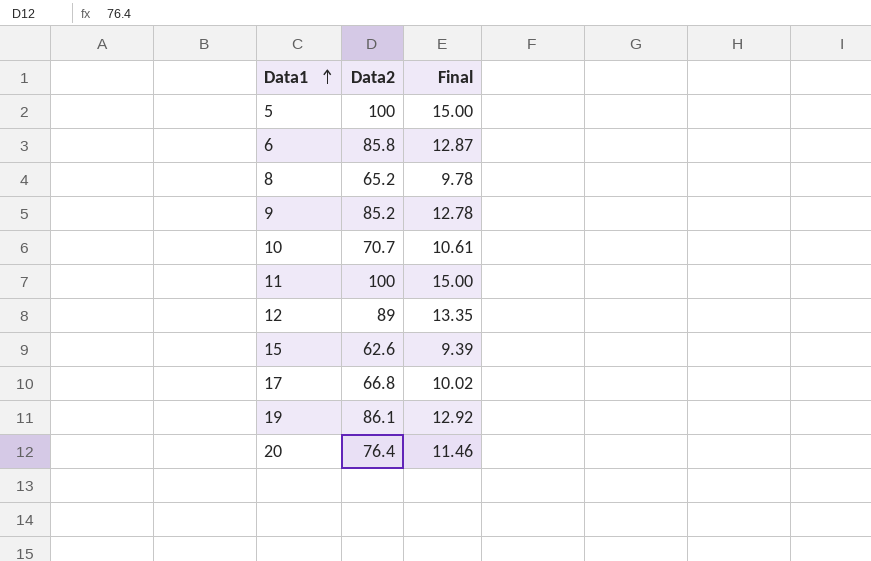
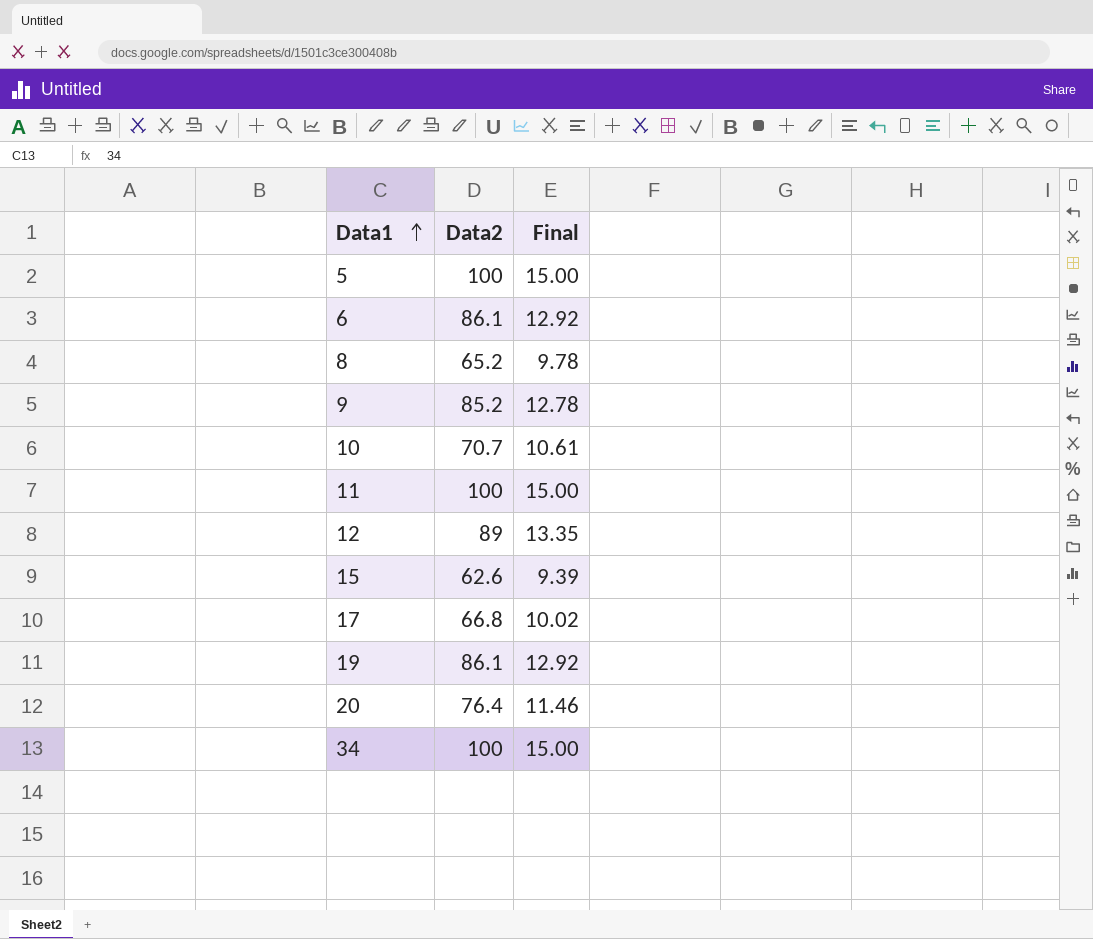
6 | Data2: 85.8 -> 86.1
6 | Final: 12.87 -> 12.92
row 34: none -> 100 | 15.00

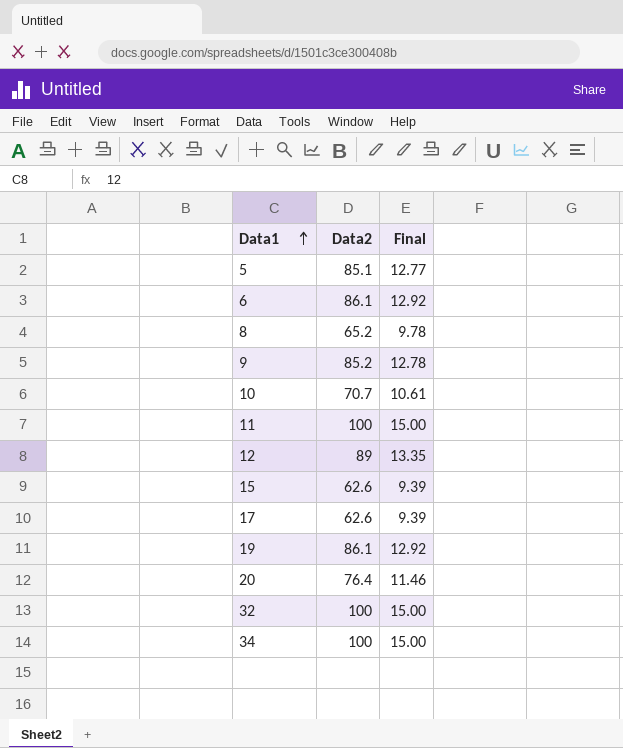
5 | Data2: 100 -> 85.1
5 | Final: 15.00 -> 12.77
17 | Data2: 66.8 -> 62.6
17 | Final: 10.02 -> 9.39
row 32: none -> 100 | 15.00

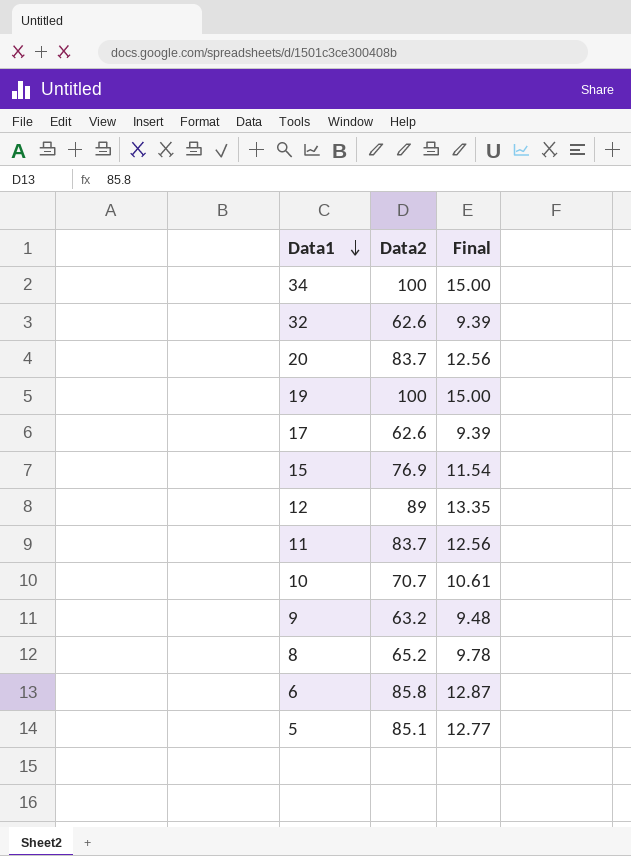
row order: Data1 ascending -> Data1 descending
32 | Data2: 100 -> 62.6
32 | Final: 15.00 -> 9.39
20 | Data2: 76.4 -> 83.7
20 | Final: 11.46 -> 12.56
19 | Data2: 86.1 -> 100
19 | Final: 12.92 -> 15.00
15 | Data2: 62.6 -> 76.9
15 | Final: 9.39 -> 11.54
11 | Data2: 100 -> 83.7
11 | Final: 15.00 -> 12.56
9 | Data2: 85.2 -> 63.2
9 | Final: 12.78 -> 9.48
6 | Data2: 86.1 -> 85.8
6 | Final: 12.92 -> 12.87

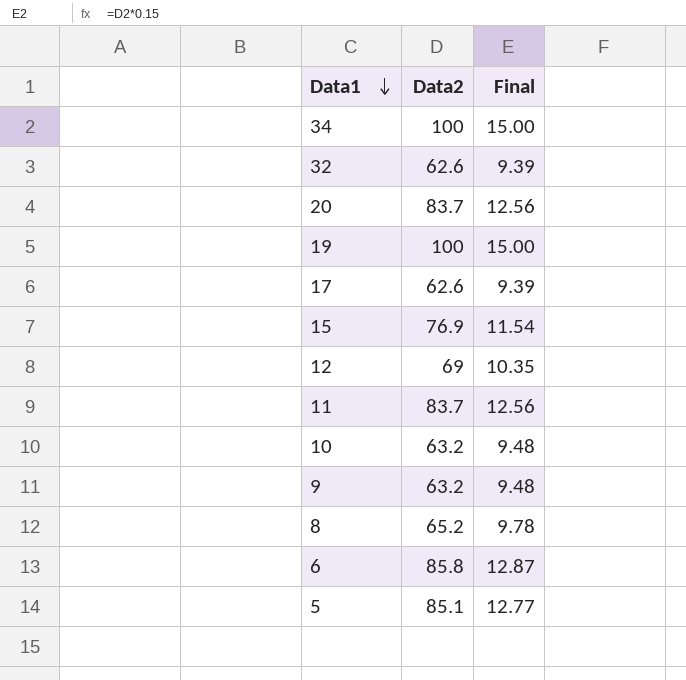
12 | Data2: 89 -> 69
12 | Final: 13.35 -> 10.35
10 | Data2: 70.7 -> 63.2
10 | Final: 10.61 -> 9.48

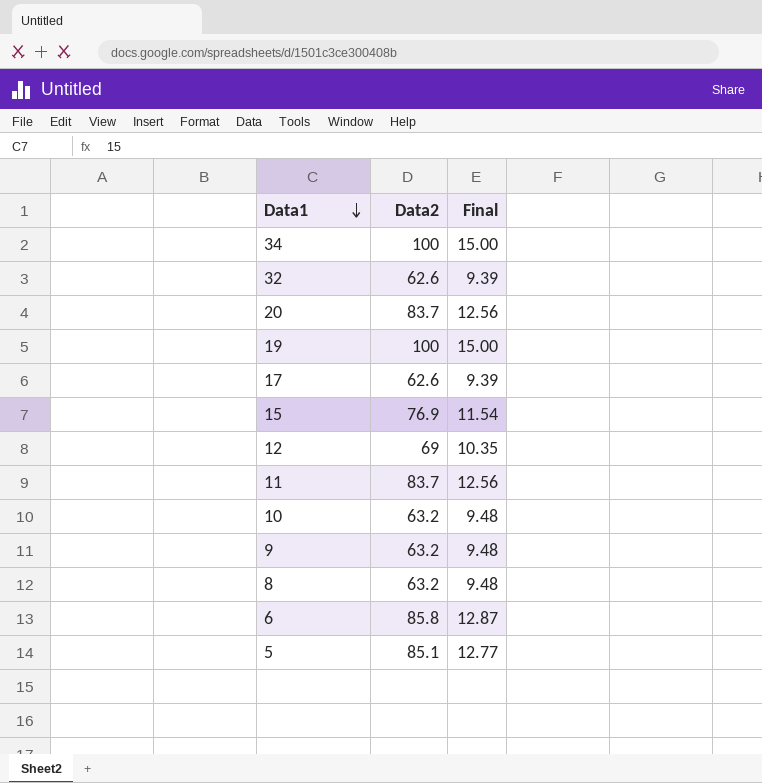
8 | Data2: 65.2 -> 63.2
8 | Final: 9.78 -> 9.48

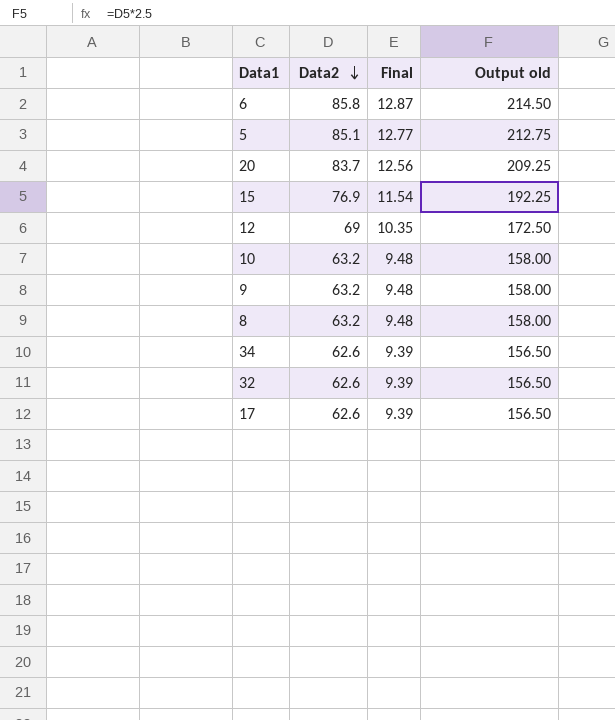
row order: Data1 descending -> Data2 descending
column Output old | formula: none -> [Data2] * 2.5
row 19: 100 | 15.00 -> none
row 11: 83.7 | 12.56 -> none
34 | Data2: 100 -> 62.6
34 | Final: 15.00 -> 9.39

